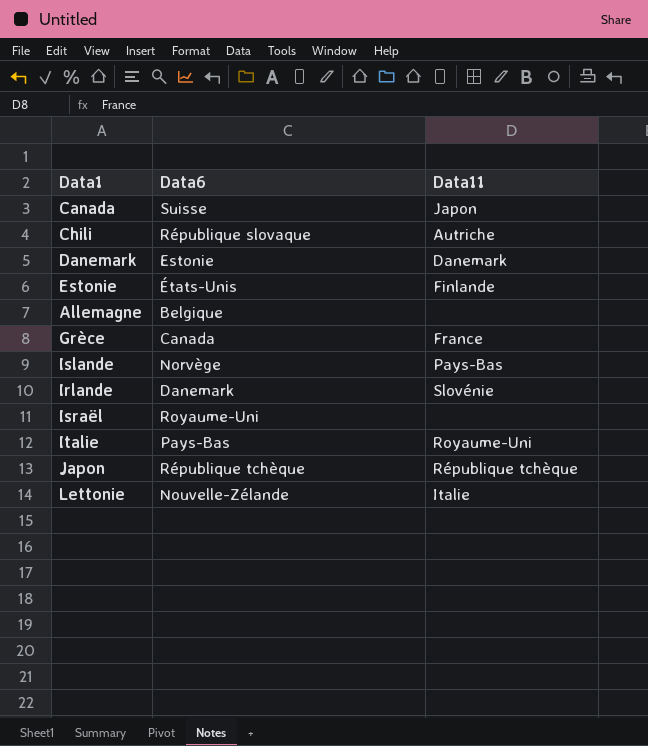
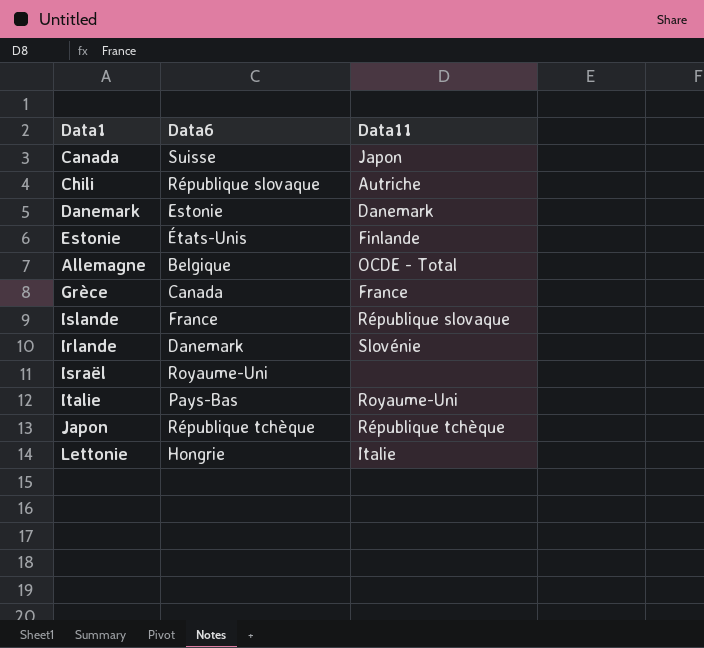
Allemagne | Data11: none -> OCDE - Total
Islande | Data6: Norvège -> France
Islande | Data11: Pays-Bas -> République slovaque
Lettonie | Data6: Nouvelle-Zélande -> Hongrie

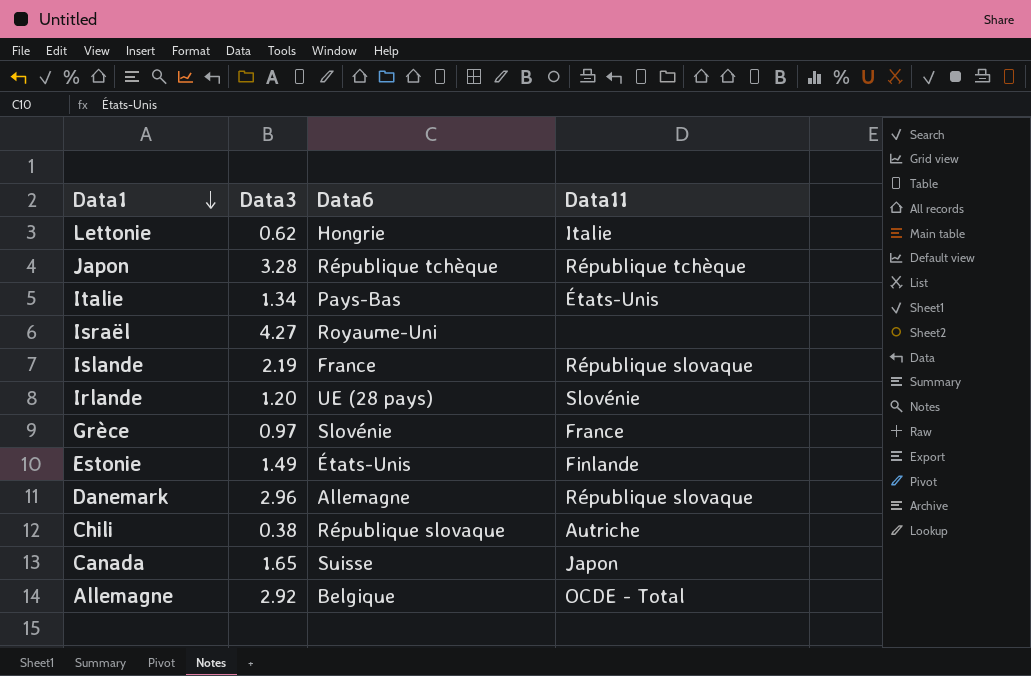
row order: none -> Data1 descending
column Data3 | position: none -> 2
Italie | Data11: Royaume-Uni -> États-Unis
Irlande | Data6: Danemark -> UE (28 pays)
Grèce | Data6: Canada -> Slovénie
Danemark | Data6: Estonie -> Allemagne
Danemark | Data11: Danemark -> République slovaque

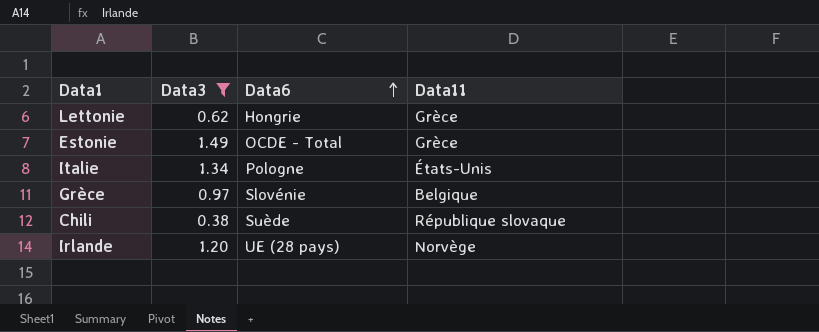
filter: none -> Data3 <= 1.49
row order: Data1 descending -> Data6 ascending
Lettonie | Data11: Italie -> Grèce
Estonie | Data6: États-Unis -> OCDE - Total
Estonie | Data11: Finlande -> Grèce
Italie | Data6: Pays-Bas -> Pologne
Grèce | Data11: France -> Belgique
Chili | Data6: République slovaque -> Suède
Chili | Data11: Autriche -> République slovaque
Irlande | Data11: Slovénie -> Norvège

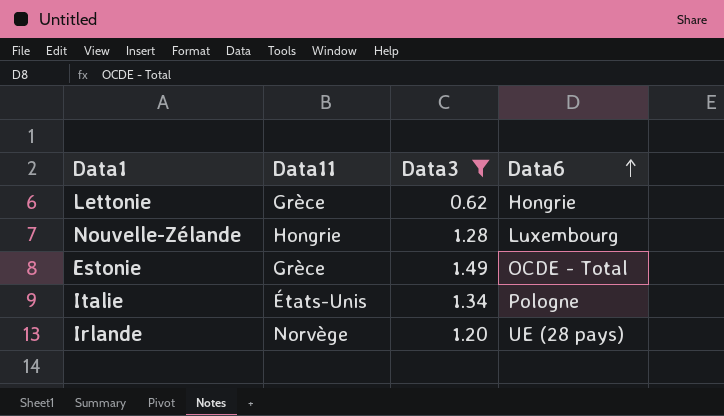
column Data11 | position: 4 -> 2
row Grèce: 0.97 | Slovénie | Belgique -> none
row Chili: 0.38 | Suède | République slovaque -> none
row Nouvelle-Zélande: none -> Hongrie | 1.28 | Luxembourg

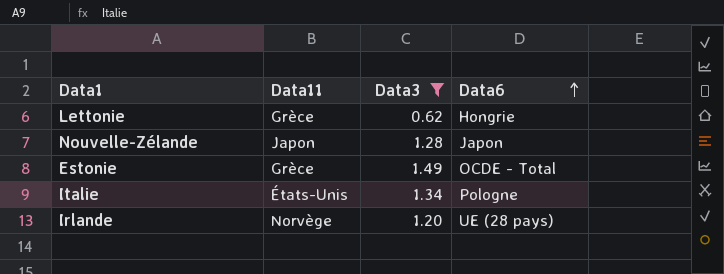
Nouvelle-Zélande | Data11: Hongrie -> Japon
Nouvelle-Zélande | Data6: Luxembourg -> Japon

